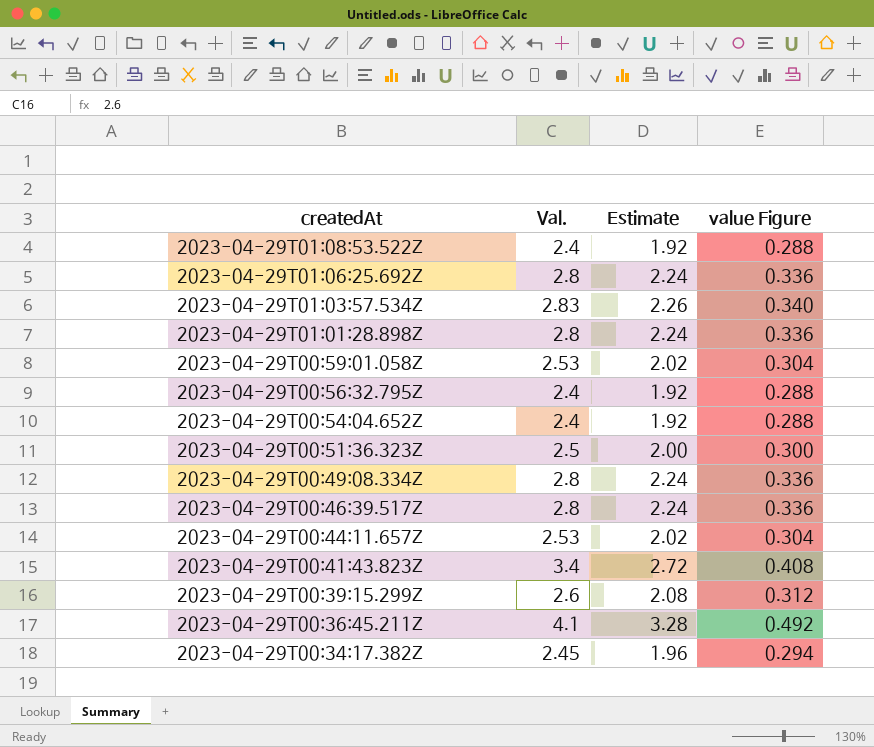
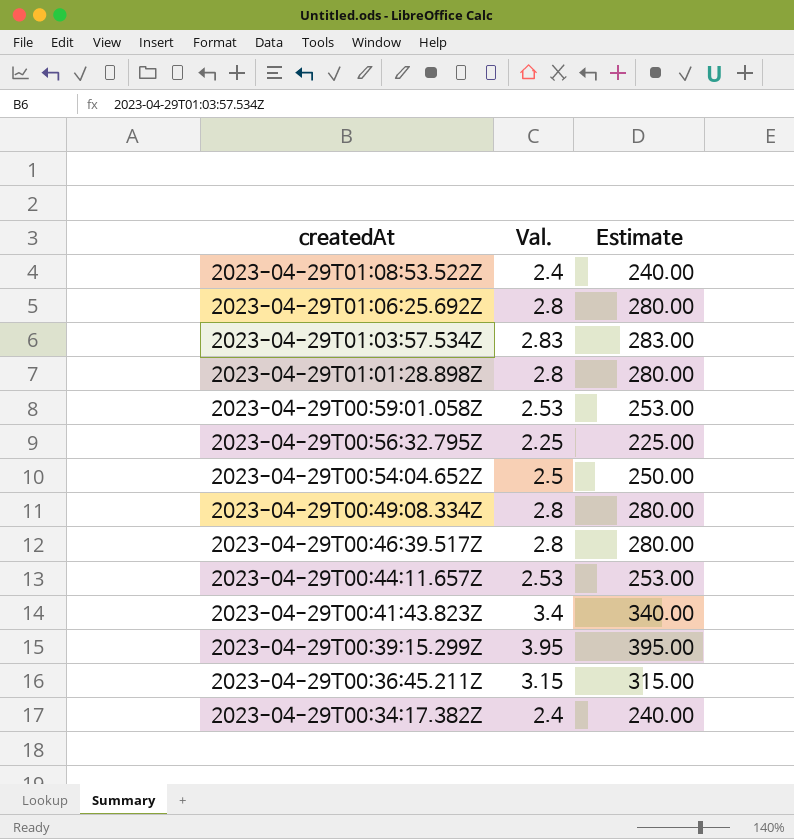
column value Figure | formula: [Val.] * 0.12 -> none
column Estimate | formula: [Val.] * 0.8 -> [Val.] * 100
row 2023-04-29T00:51:36.323Z: 2.5 | 2.00 | 0.300 -> none
2023-04-29T00:56:32.795Z | Val.: 2.4 -> 2.25
2023-04-29T00:54:04.652Z | Val.: 2.4 -> 2.5
2023-04-29T00:39:15.299Z | Val.: 2.6 -> 3.95
2023-04-29T00:36:45.211Z | Val.: 4.1 -> 3.15
2023-04-29T00:34:17.382Z | Val.: 2.45 -> 2.4

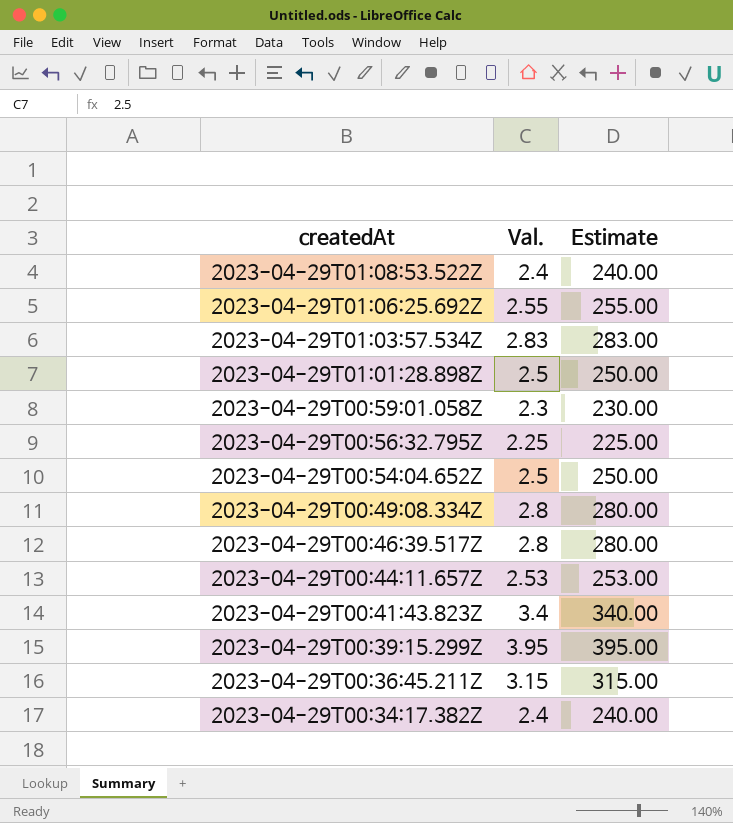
2023-04-29T01:06:25.692Z | Val.: 2.8 -> 2.55
2023-04-29T01:06:25.692Z | Estimate: 280.00 -> 255.00
2023-04-29T01:01:28.898Z | Val.: 2.8 -> 2.5
2023-04-29T01:01:28.898Z | Estimate: 280.00 -> 250.00
2023-04-29T00:59:01.058Z | Val.: 2.53 -> 2.3
2023-04-29T00:59:01.058Z | Estimate: 253.00 -> 230.00

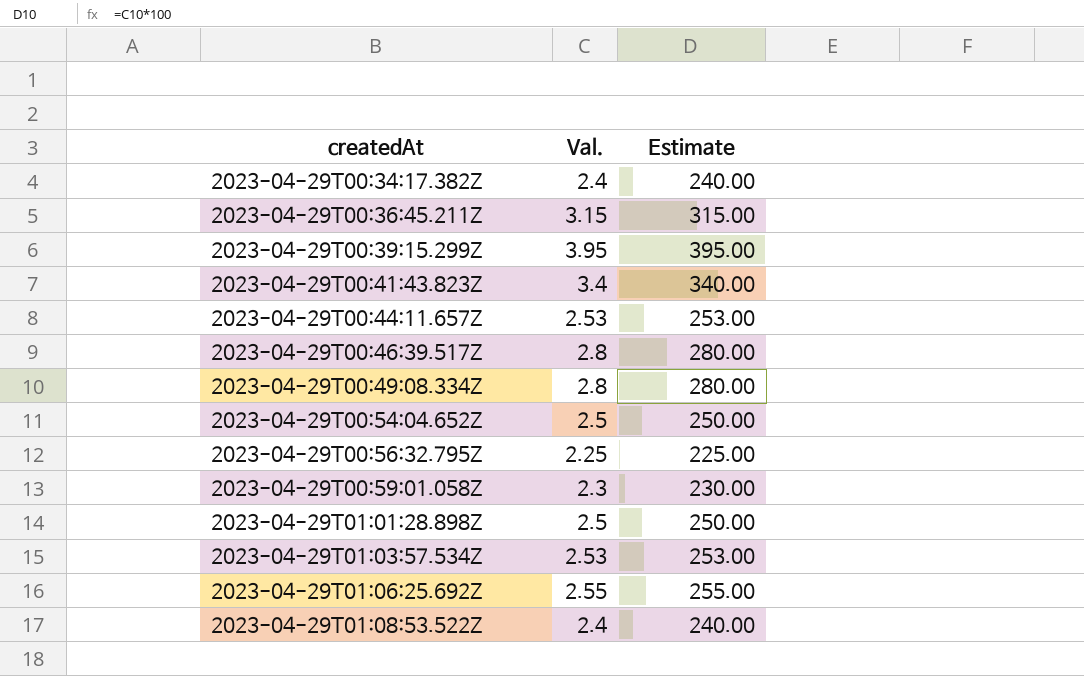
row order: createdAt descending -> createdAt ascending
2023-04-29T01:03:57.534Z | Val.: 2.83 -> 2.53
2023-04-29T01:03:57.534Z | Estimate: 283.00 -> 253.00

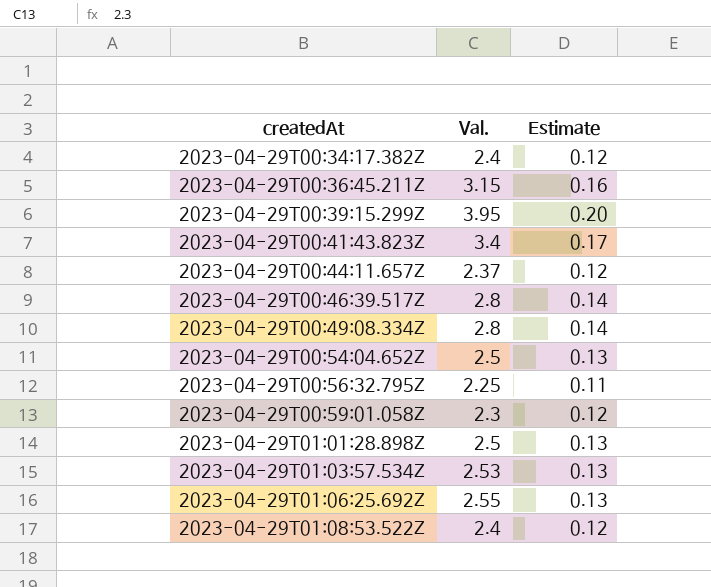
column Estimate | formula: [Val.] * 100 -> [Val.] * 0.05
2023-04-29T00:44:11.657Z | Val.: 2.53 -> 2.37

